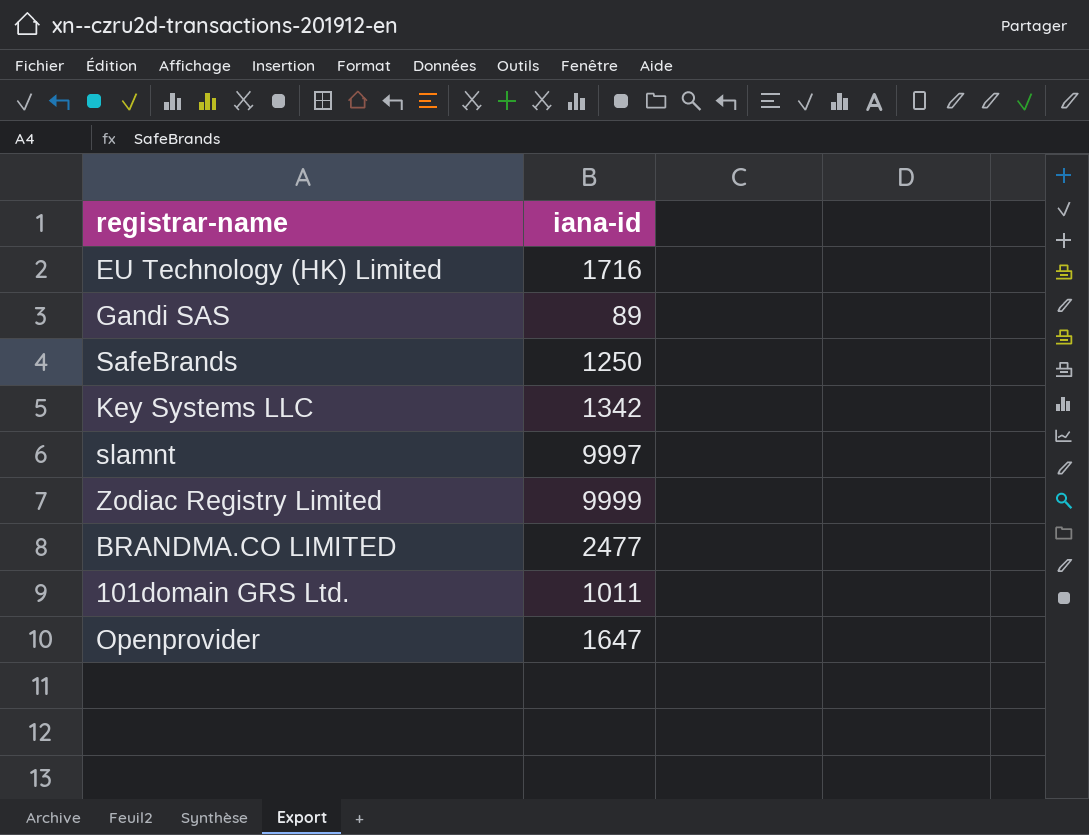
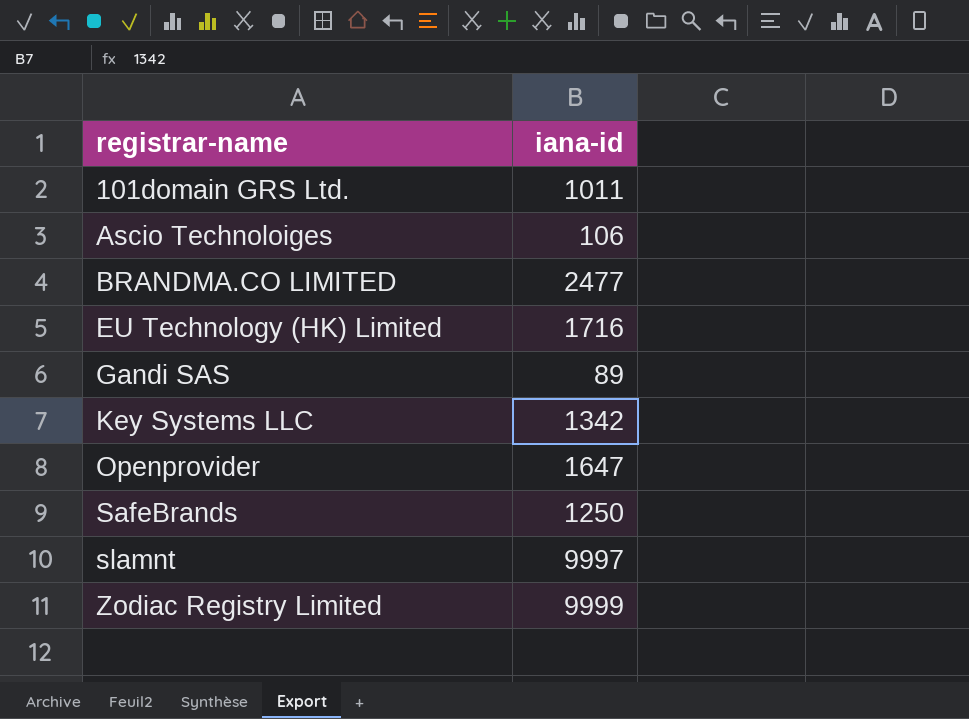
row order: none -> registrar-name ascending
row Ascio Technoloiges: none -> 106

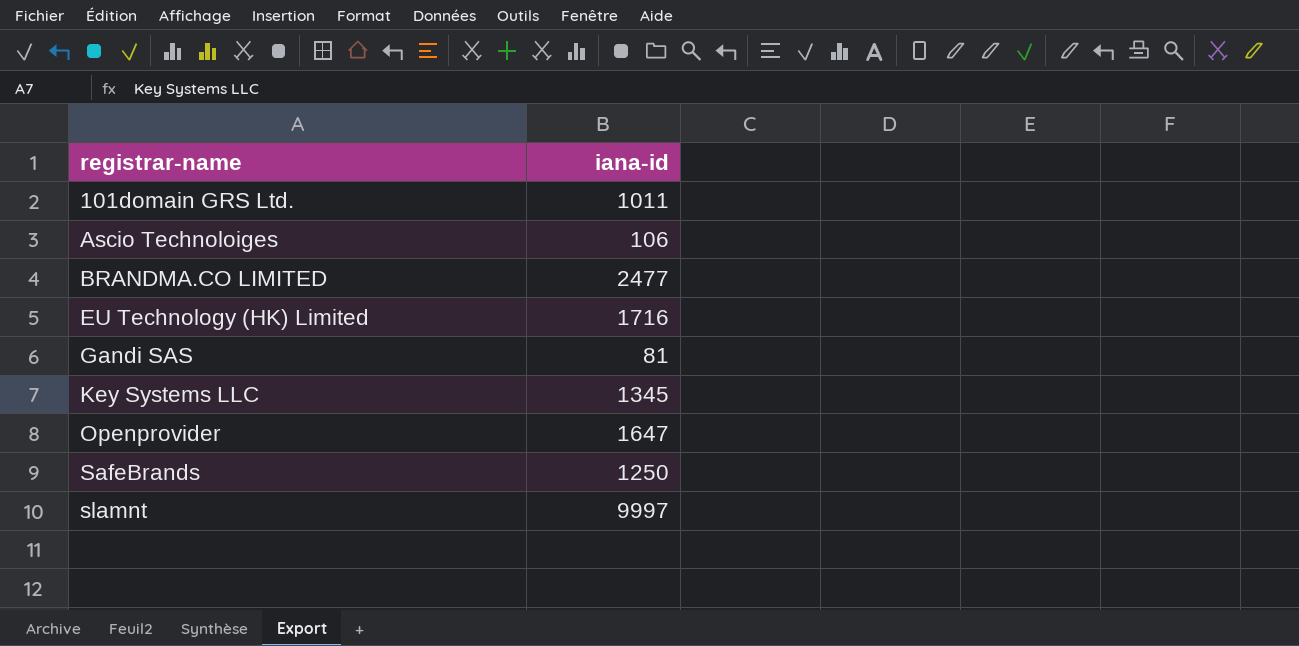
row Zodiac Registry Limited: 9999 -> none
Gandi SAS | iana-id: 89 -> 81
Key Systems LLC | iana-id: 1342 -> 1345

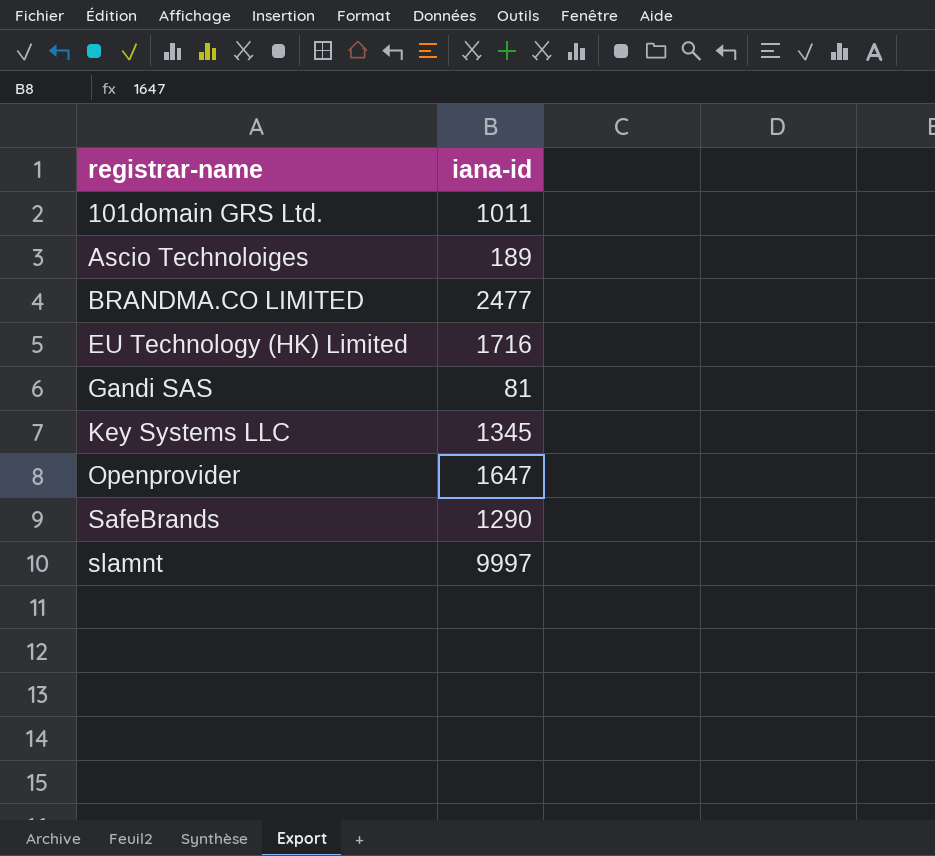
Ascio Technoloiges | iana-id: 106 -> 189
SafeBrands | iana-id: 1250 -> 1290

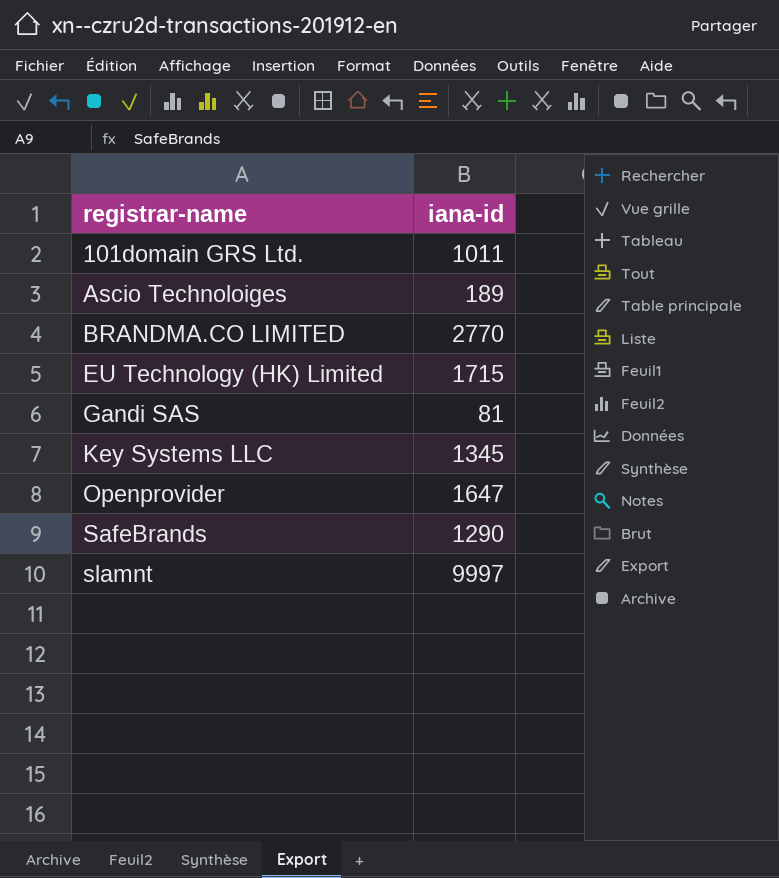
BRANDMA.CO LIMITED | iana-id: 2477 -> 2770
EU Technology (HK) Limited | iana-id: 1716 -> 1715

